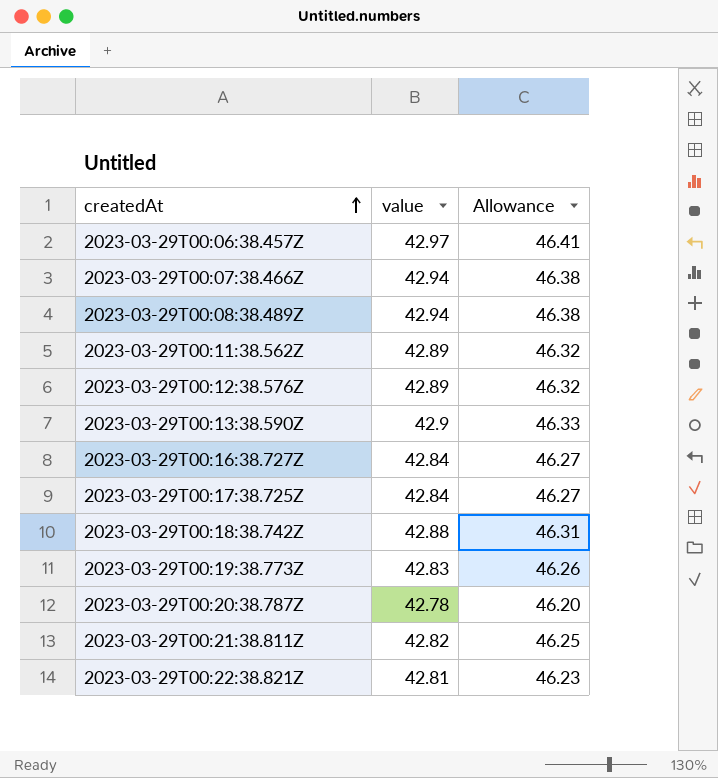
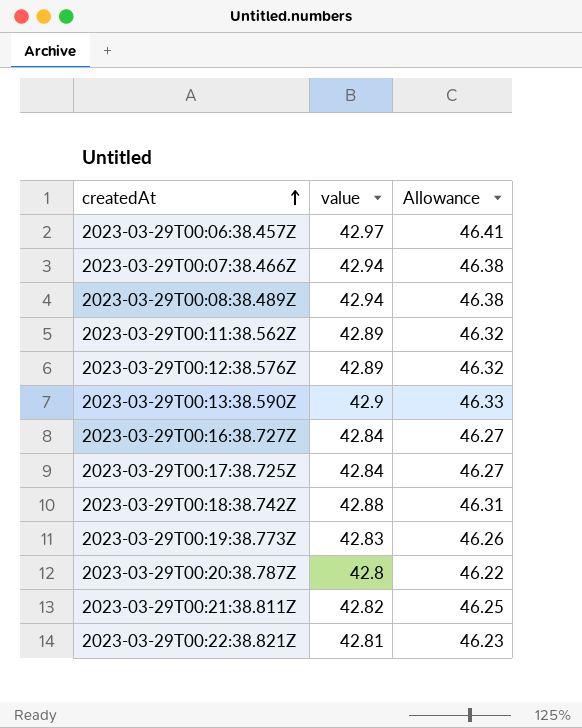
2023-03-29T00:20:38.787Z | value: 42.78 -> 42.8
2023-03-29T00:20:38.787Z | Allowance: 46.20 -> 46.22

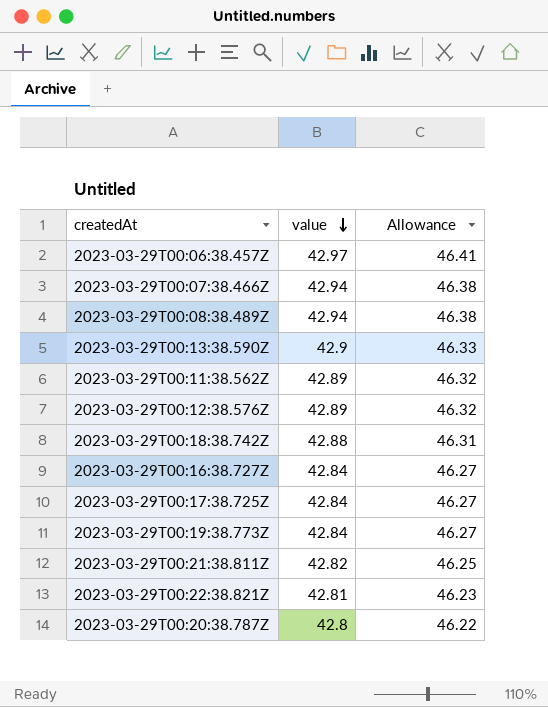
row order: createdAt ascending -> value descending
2023-03-29T00:19:38.773Z | value: 42.83 -> 42.84
2023-03-29T00:19:38.773Z | Allowance: 46.26 -> 46.27

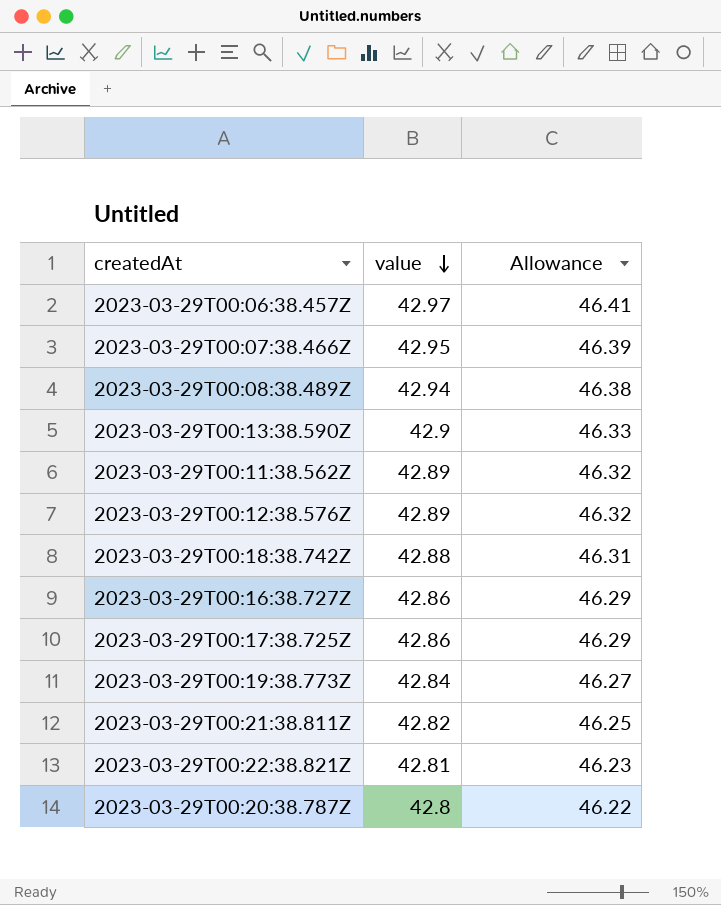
2023-03-29T00:07:38.466Z | value: 42.94 -> 42.95
2023-03-29T00:07:38.466Z | Allowance: 46.38 -> 46.39
2023-03-29T00:16:38.727Z | value: 42.84 -> 42.86
2023-03-29T00:16:38.727Z | Allowance: 46.27 -> 46.29
2023-03-29T00:17:38.725Z | value: 42.84 -> 42.86
2023-03-29T00:17:38.725Z | Allowance: 46.27 -> 46.29

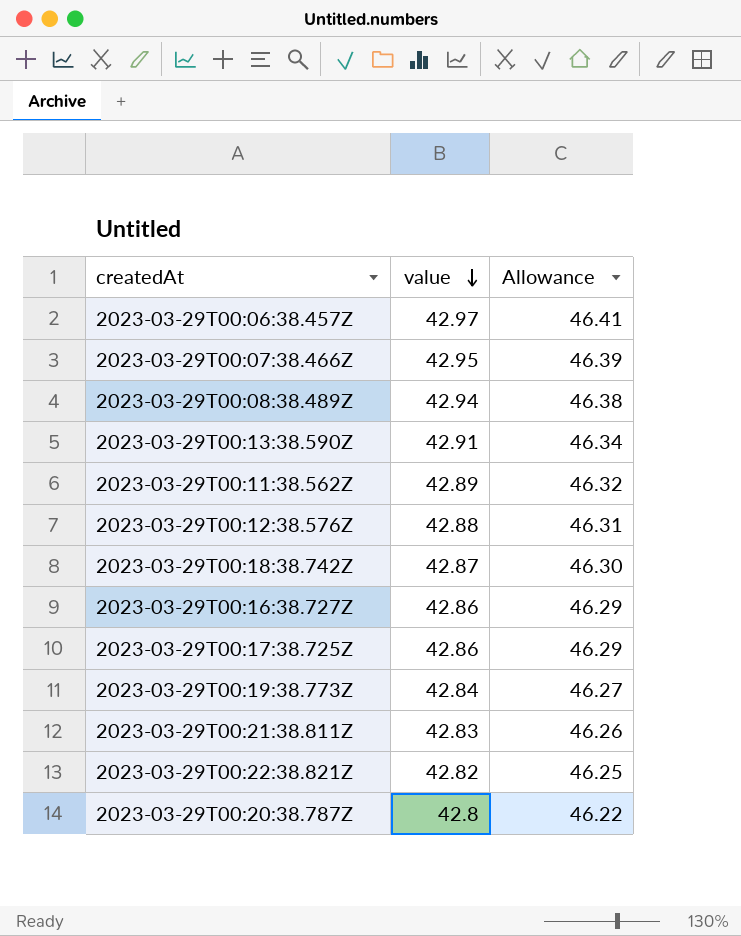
2023-03-29T00:13:38.590Z | value: 42.9 -> 42.91
2023-03-29T00:13:38.590Z | Allowance: 46.33 -> 46.34
2023-03-29T00:12:38.576Z | value: 42.89 -> 42.88
2023-03-29T00:12:38.576Z | Allowance: 46.32 -> 46.31
2023-03-29T00:18:38.742Z | value: 42.88 -> 42.87
2023-03-29T00:18:38.742Z | Allowance: 46.31 -> 46.30
2023-03-29T00:21:38.811Z | value: 42.82 -> 42.83
2023-03-29T00:21:38.811Z | Allowance: 46.25 -> 46.26
2023-03-29T00:22:38.821Z | value: 42.81 -> 42.82
2023-03-29T00:22:38.821Z | Allowance: 46.23 -> 46.25

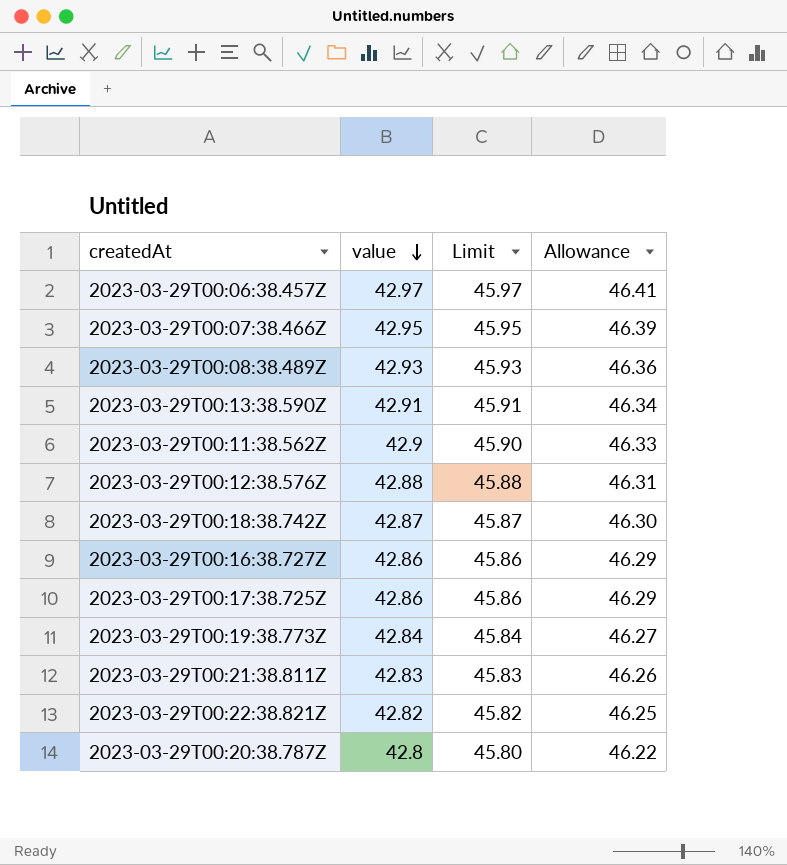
column Limit | formula: none -> [value] + 3
2023-03-29T00:08:38.489Z | value: 42.94 -> 42.93
2023-03-29T00:08:38.489Z | Allowance: 46.38 -> 46.36
2023-03-29T00:11:38.562Z | value: 42.89 -> 42.9
2023-03-29T00:11:38.562Z | Allowance: 46.32 -> 46.33

